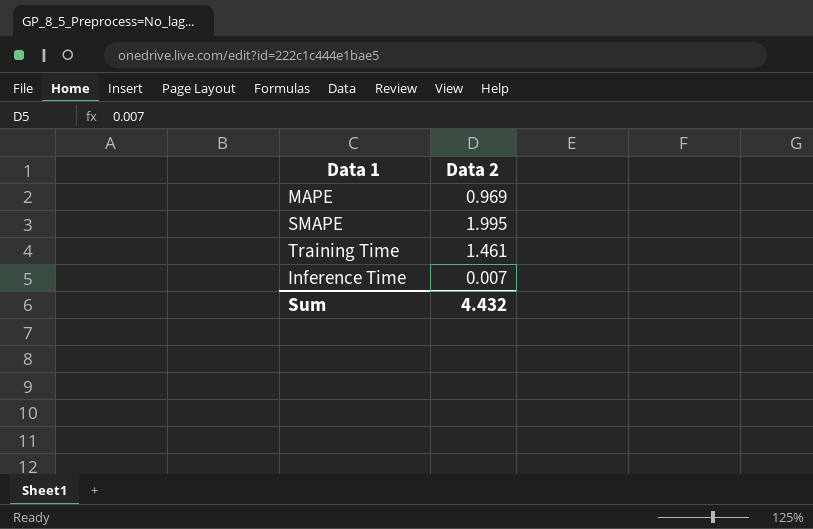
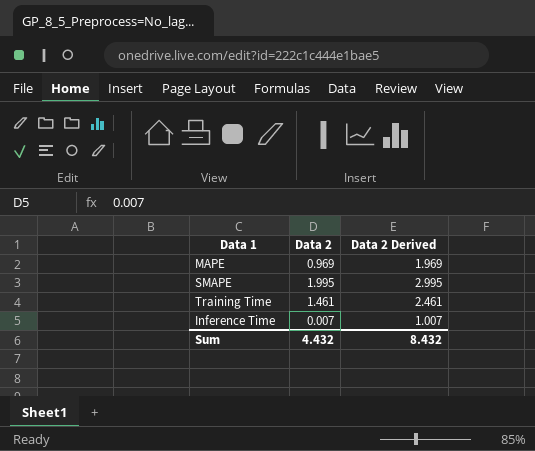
column Data 2 Derived | formula: none -> [Data 2] + 1

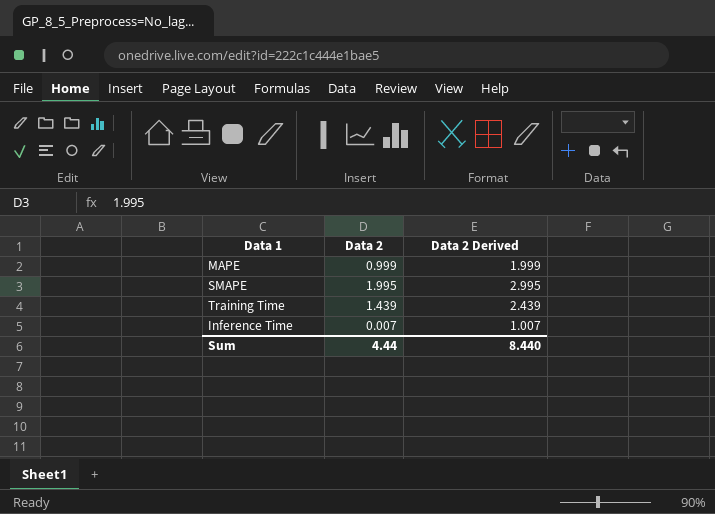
MAPE | Data 2: 0.969 -> 0.999
MAPE | Data 2 Derived: 1.969 -> 1.999
Training Time | Data 2: 1.461 -> 1.439
Training Time | Data 2 Derived: 2.461 -> 2.439
Sum | Data 2: 4.432 -> 4.44
Sum | Data 2 Derived: 8.432 -> 8.440

